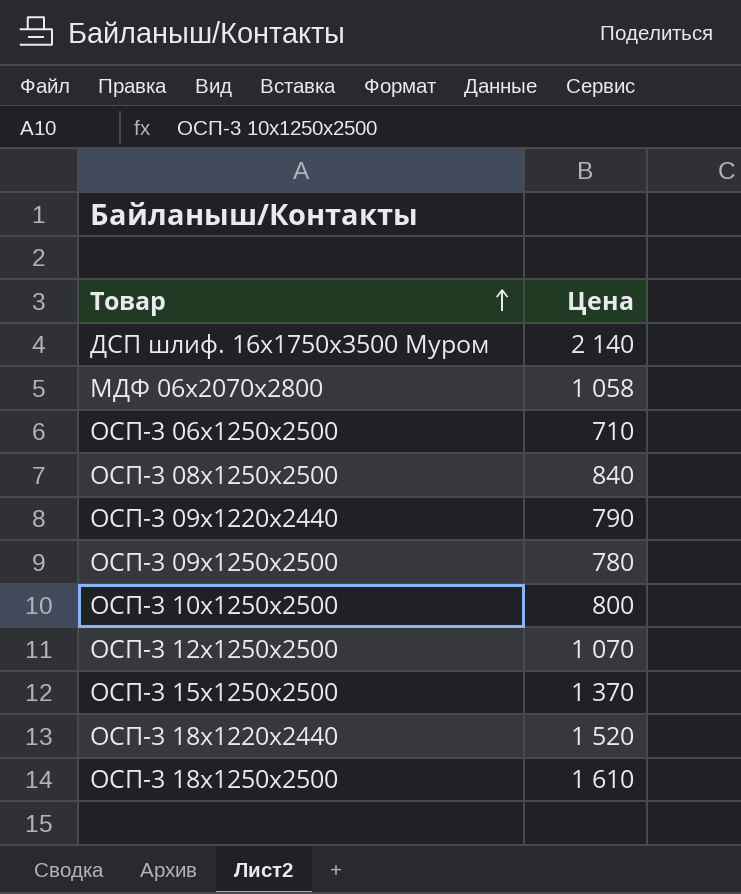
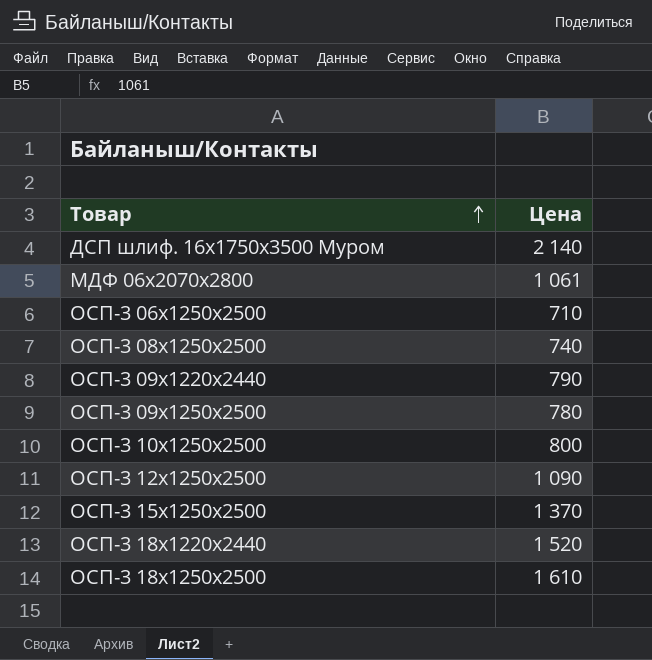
МДФ 06х2070х2800 | Цена: 1 058 -> 1 061
ОСП-3 08x1250x2500 | Цена: 840 -> 740
ОСП-3 12x1250x2500 | Цена: 1 070 -> 1 090

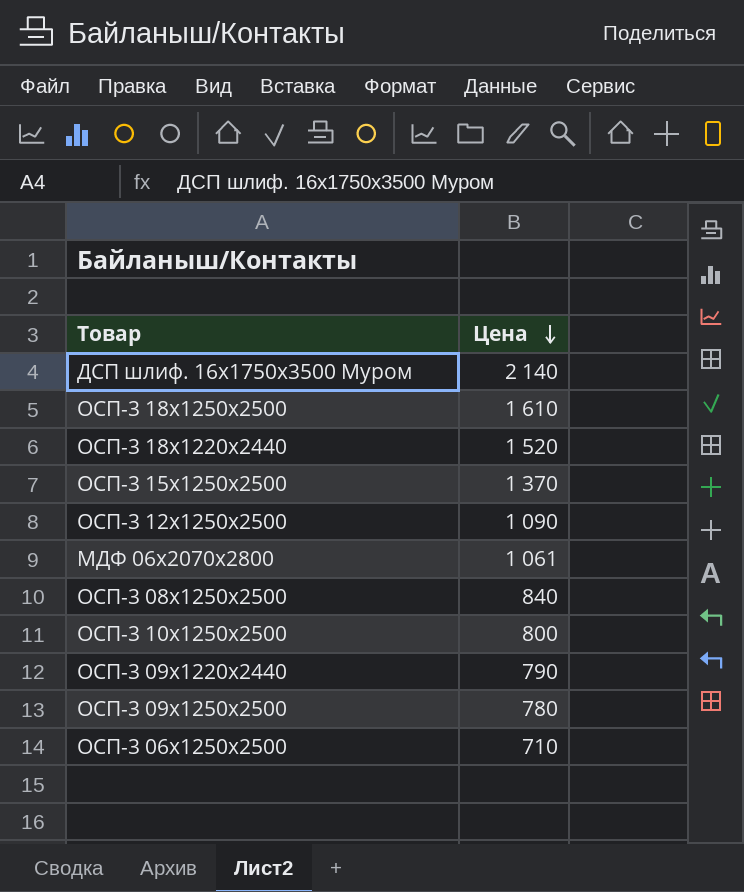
row order: Товар ascending -> Цена descending
ОСП-3 08x1250x2500 | Цена: 740 -> 840

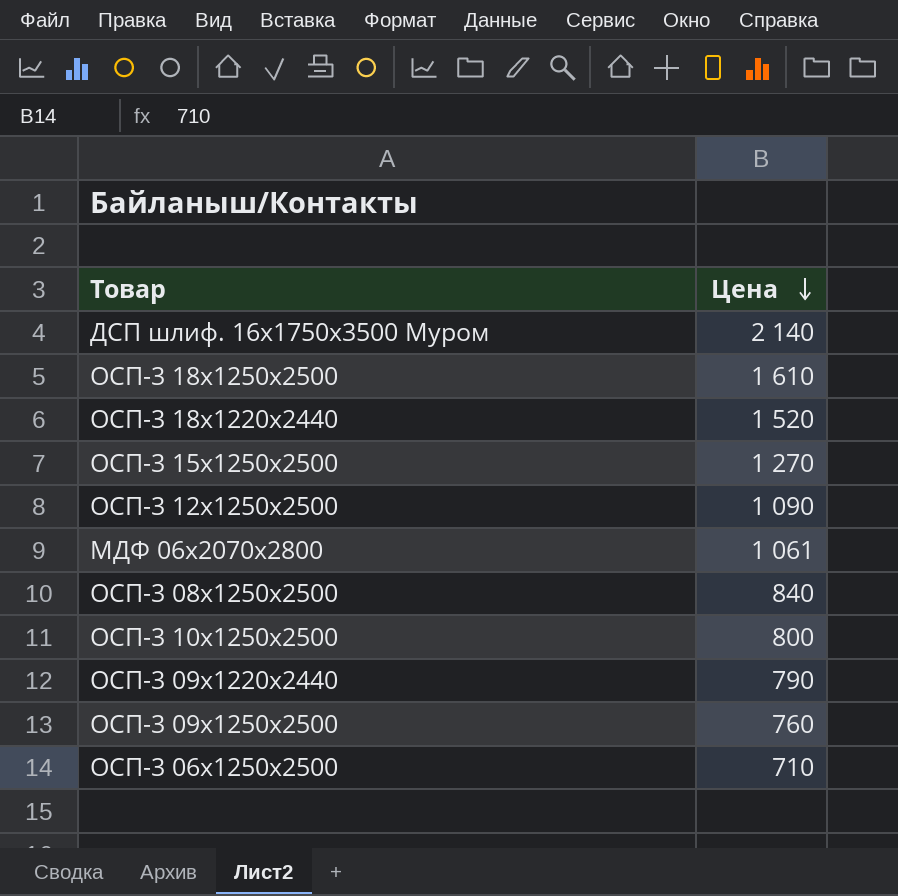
ОСП-3 15x1250x2500 | Цена: 1 370 -> 1 270
ОСП-3 09x1250x2500 | Цена: 780 -> 760

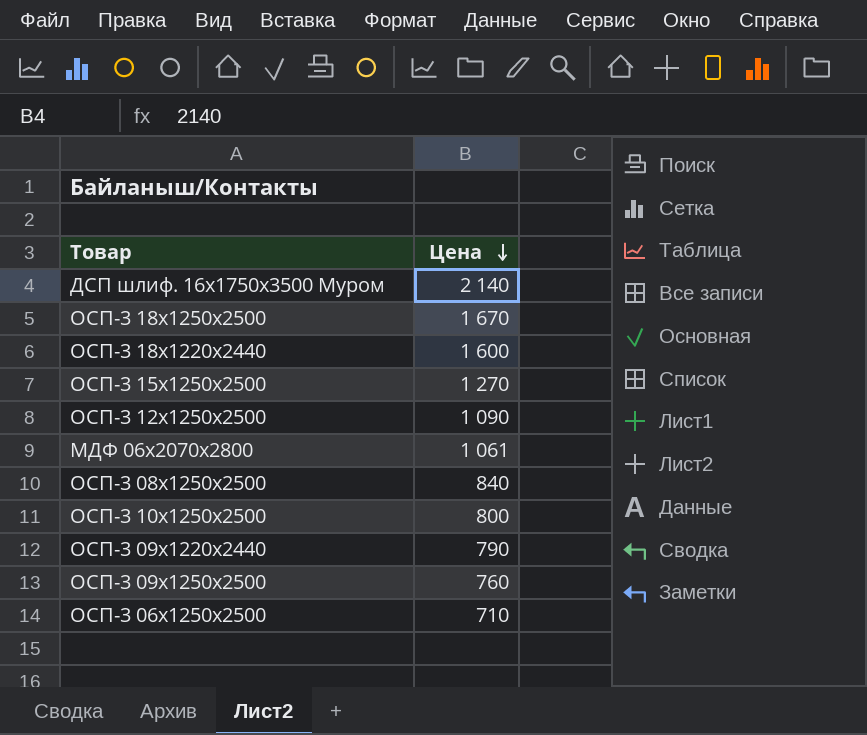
ОСП-3 18x1250x2500 | Цена: 1 610 -> 1 670
ОСП-3 18x1220x2440 | Цена: 1 520 -> 1 600

